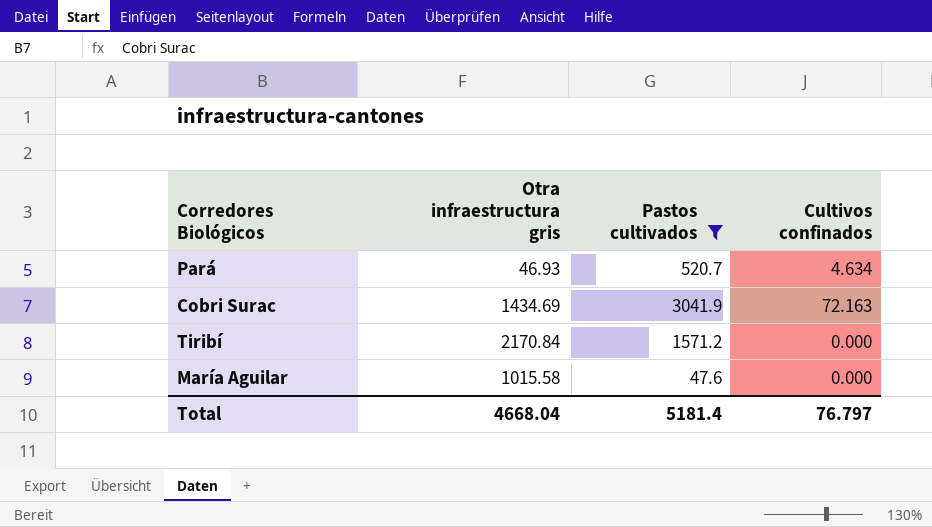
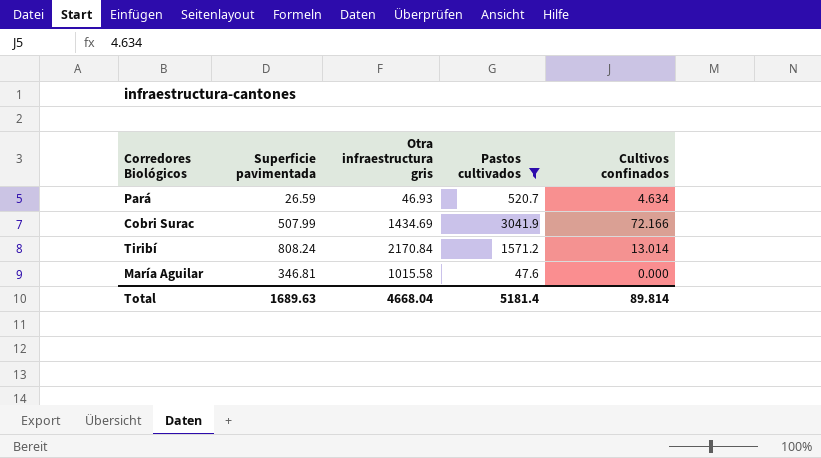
column Superficie pavimentada | position: none -> 2
Cobri Surac | Cultivos confinados: 72.163 -> 72.166
Tiribí | Cultivos confinados: 0.000 -> 13.014
Total | Cultivos confinados: 76.797 -> 89.814

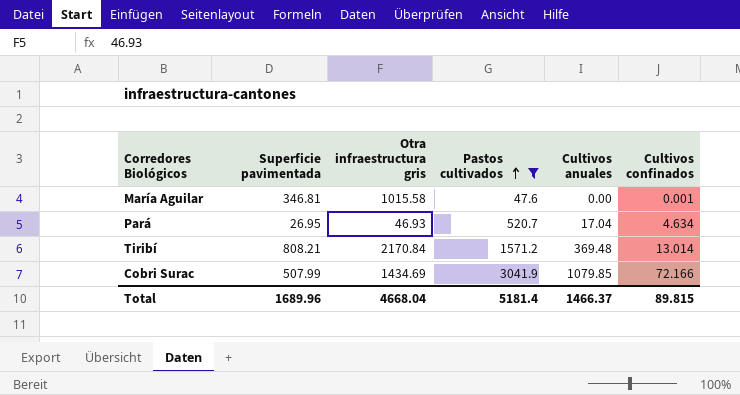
row order: none -> Pastos cultivados ascending
column Cultivos anuales | position: none -> 5
María Aguilar | Cultivos confinados: 0.000 -> 0.001
Pará | Superficie pavimentada: 26.59 -> 26.95
Tiribí | Superficie pavimentada: 808.24 -> 808.21
Total | Superficie pavimentada: 1689.63 -> 1689.96
Total | Cultivos confinados: 89.814 -> 89.815

